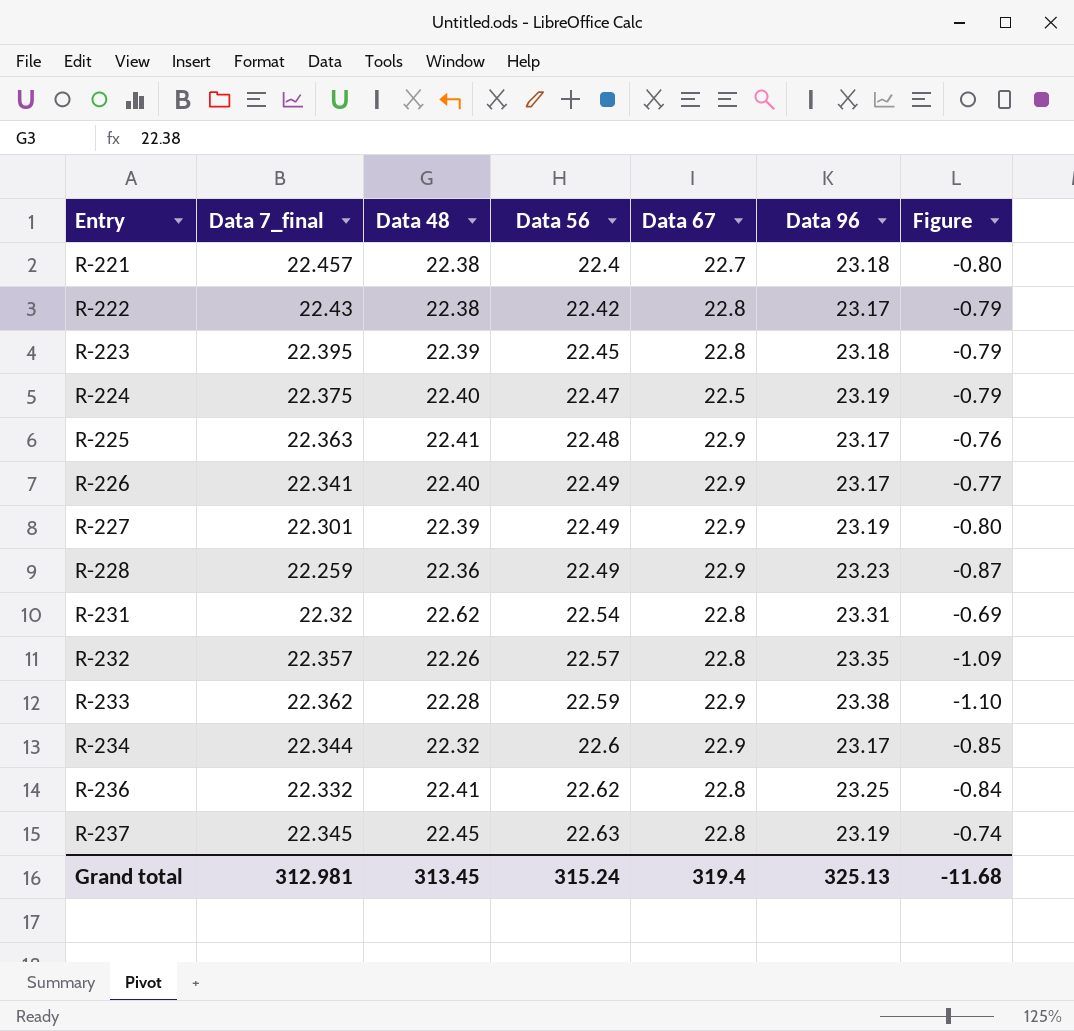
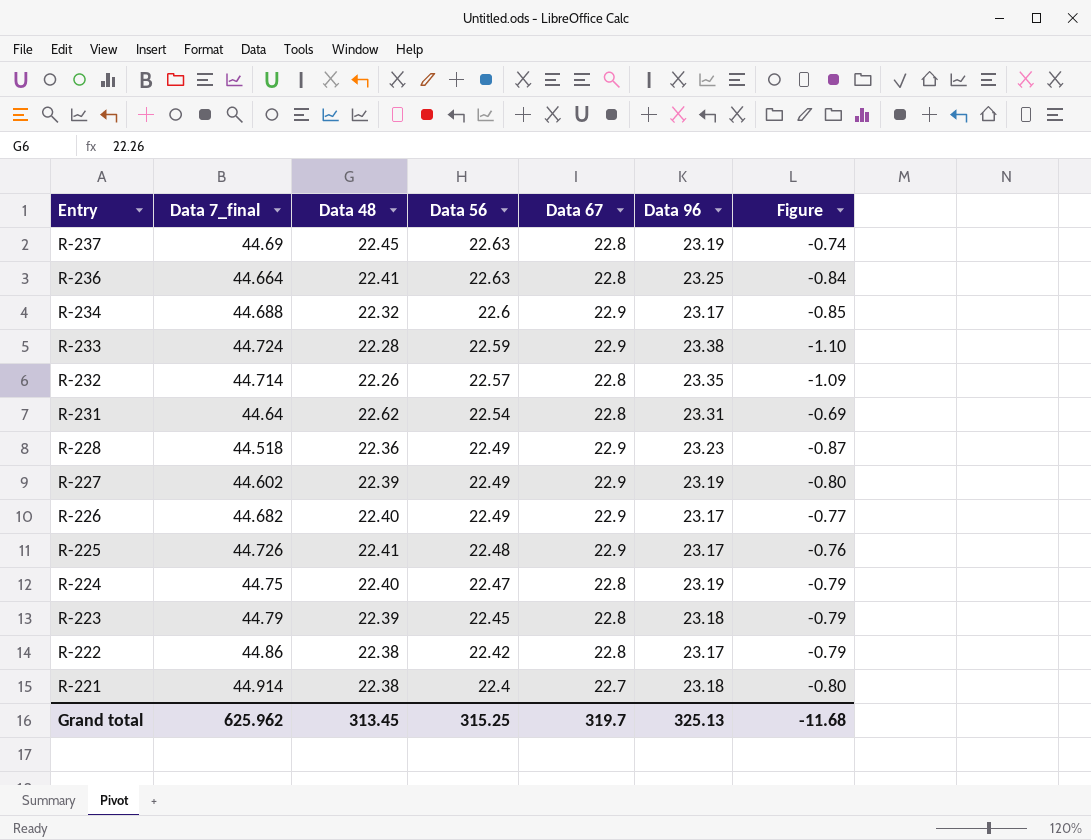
row order: Entry ascending -> Entry descending
R-237 | Data 7_final: 22.345 -> 44.69
R-236 | Data 7_final: 22.332 -> 44.664
R-236 | Data 56: 22.62 -> 22.63
R-234 | Data 7_final: 22.344 -> 44.688
R-233 | Data 7_final: 22.362 -> 44.724
R-232 | Data 7_final: 22.357 -> 44.714
R-231 | Data 7_final: 22.32 -> 44.64
R-228 | Data 7_final: 22.259 -> 44.518
R-227 | Data 7_final: 22.301 -> 44.602
R-226 | Data 7_final: 22.341 -> 44.682
R-225 | Data 7_final: 22.363 -> 44.726
R-224 | Data 7_final: 22.375 -> 44.75
R-224 | Data 67: 22.5 -> 22.8
R-223 | Data 7_final: 22.395 -> 44.79
R-222 | Data 7_final: 22.43 -> 44.86
R-221 | Data 7_final: 22.457 -> 44.914
Grand total | Data 7_final: 312.981 -> 625.962
Grand total | Data 56: 315.24 -> 315.25
Grand total | Data 67: 319.4 -> 319.7

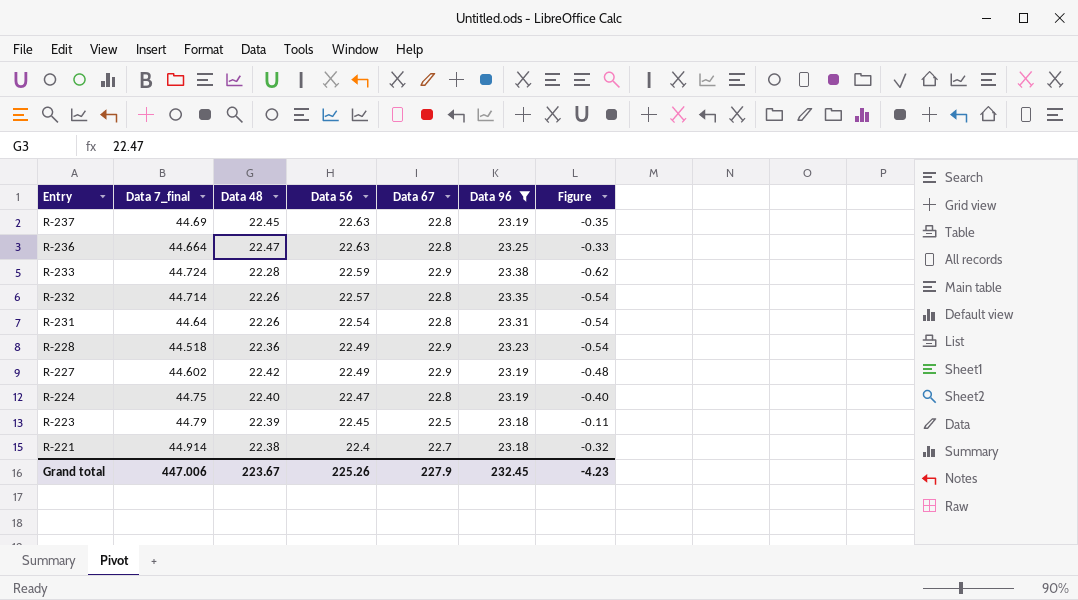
filter: none -> Data 96 != 23.17
column Figure | formula: [Data 48] - [Data 96] -> [Data 48] - [Data 67]
R-236 | Data 48: 22.41 -> 22.47
R-231 | Data 48: 22.62 -> 22.26
R-227 | Data 48: 22.39 -> 22.42
R-223 | Data 67: 22.8 -> 22.5
Grand total | Data 7_final: 625.962 -> 447.006
Grand total | Data 48: 313.45 -> 223.67
Grand total | Data 56: 315.25 -> 225.26
Grand total | Data 67: 319.7 -> 227.9
Grand total | Data 96: 325.13 -> 232.45
Grand total | Figure: -11.68 -> -4.23

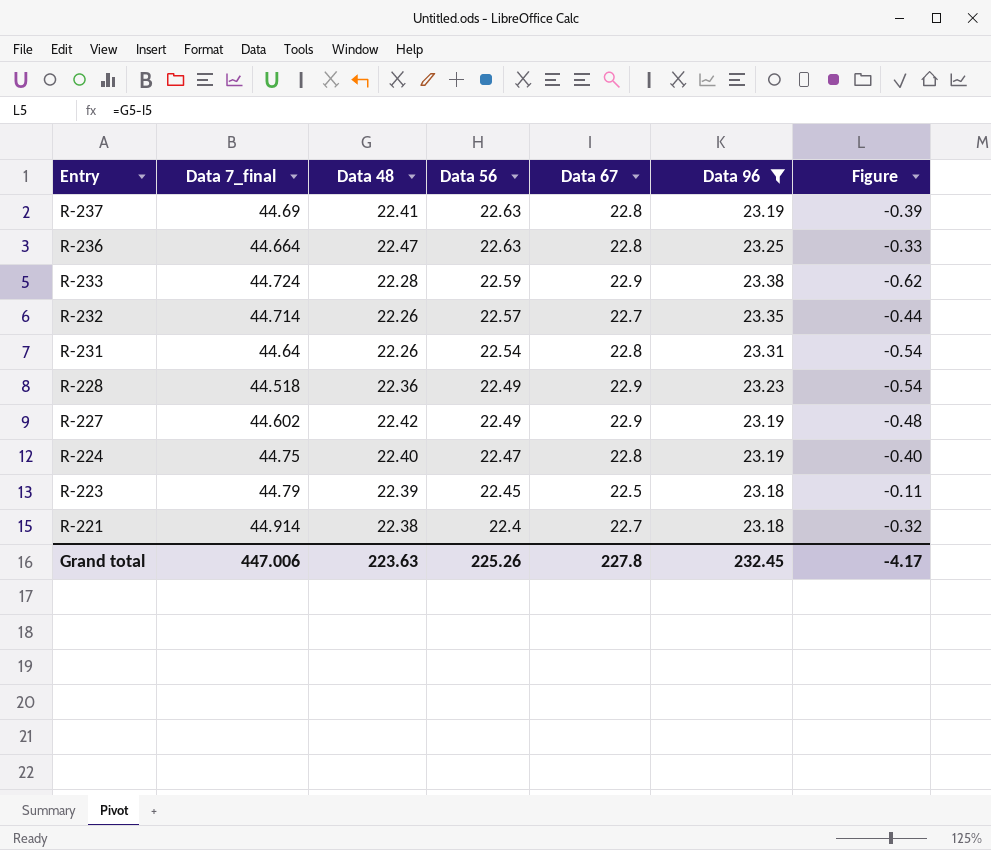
R-237 | Data 48: 22.45 -> 22.41
R-237 | Figure: -0.35 -> -0.39
R-232 | Data 67: 22.8 -> 22.7
R-232 | Figure: -0.54 -> -0.44
Grand total | Data 48: 223.67 -> 223.63
Grand total | Data 67: 227.9 -> 227.8
Grand total | Figure: -4.23 -> -4.17

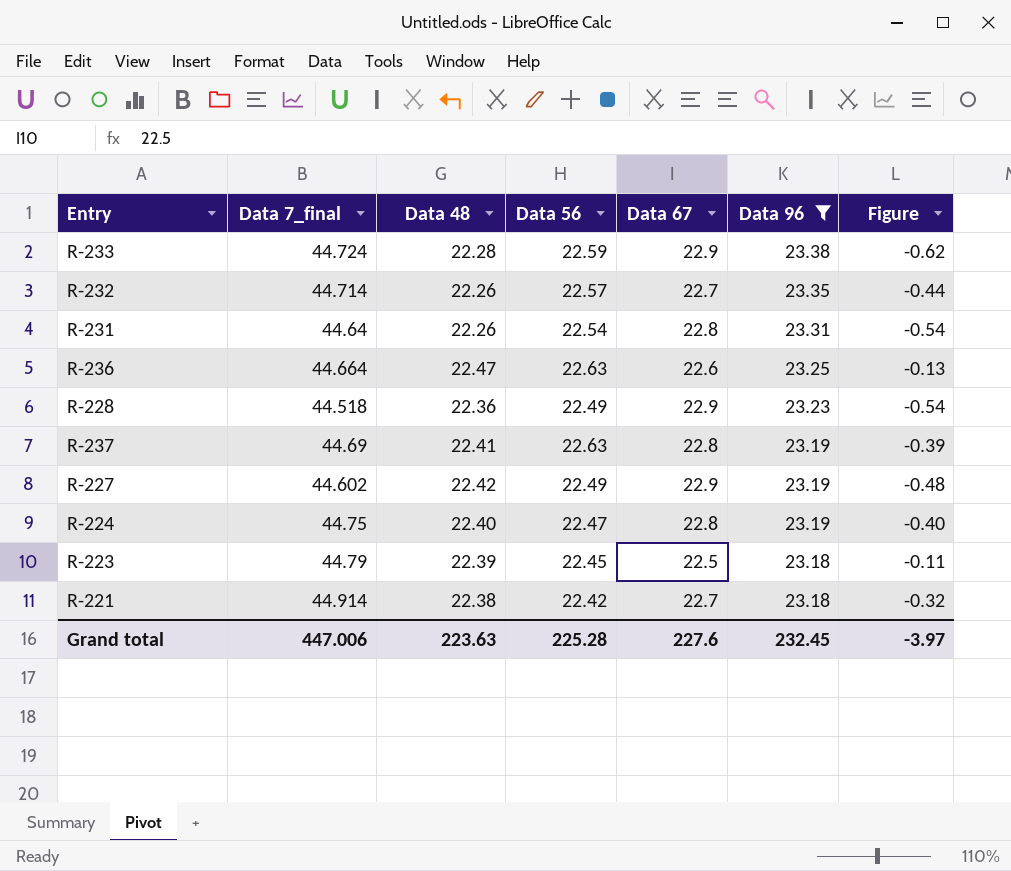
row order: Entry descending -> Data 96 descending
R-236 | Data 67: 22.8 -> 22.6
R-236 | Figure: -0.33 -> -0.13
R-221 | Data 56: 22.4 -> 22.42
Grand total | Data 56: 225.26 -> 225.28
Grand total | Data 67: 227.8 -> 227.6
Grand total | Figure: -4.17 -> -3.97

